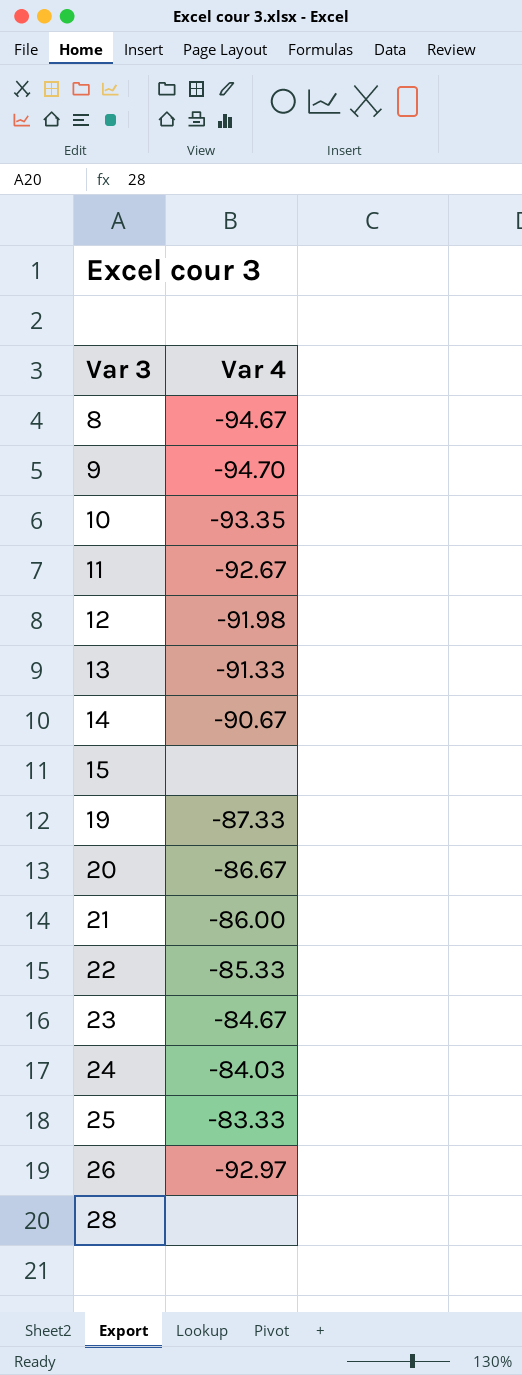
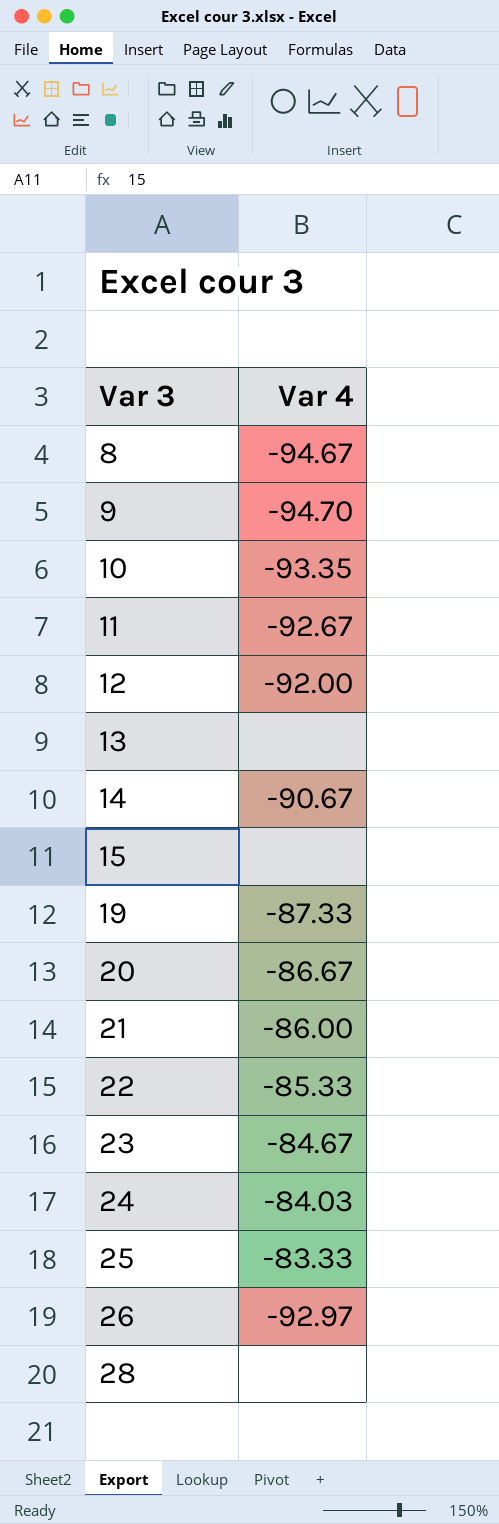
12 | Var 4: -91.98 -> -92.00
13 | Var 4: -91.33 -> none

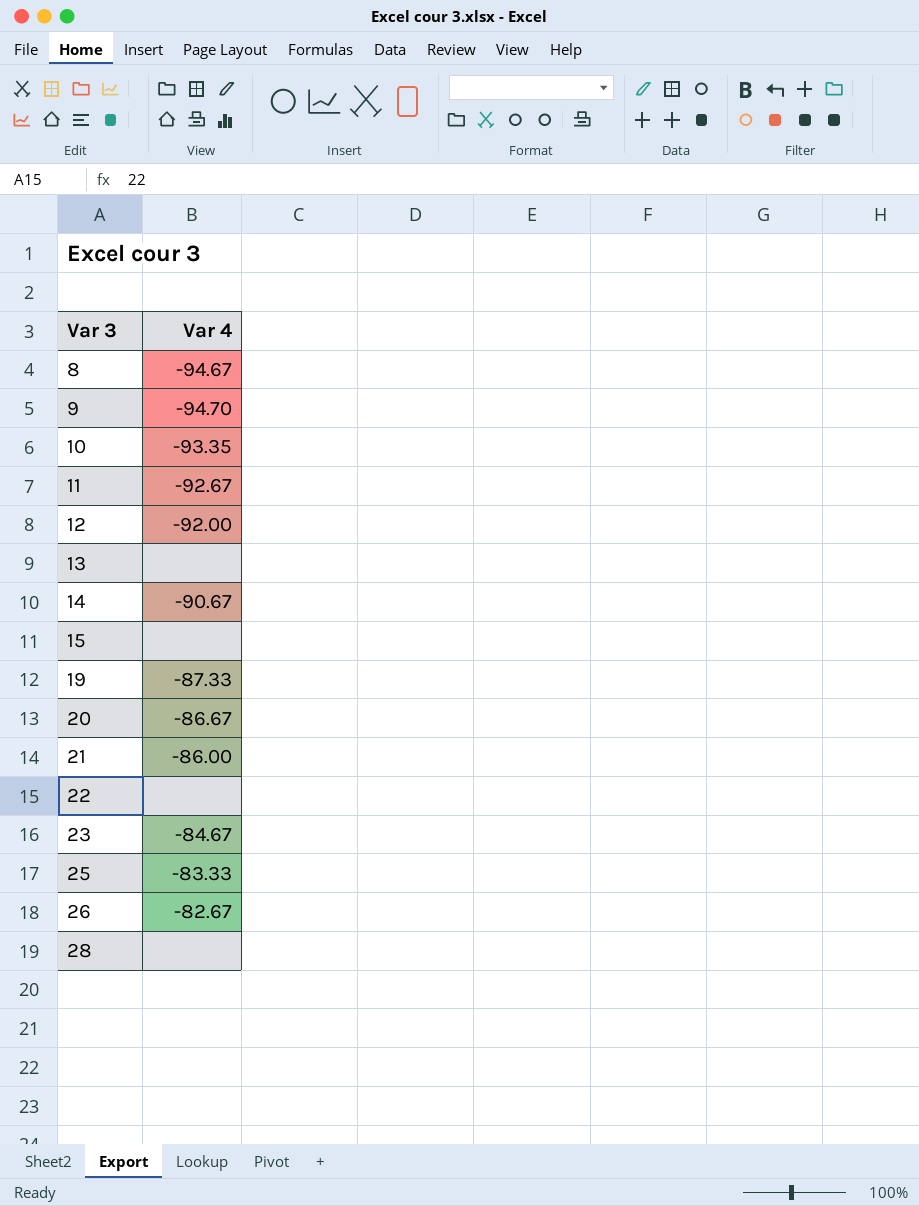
row 24: -84.03 -> none
22 | Var 4: -85.33 -> none
26 | Var 4: -92.97 -> -82.67

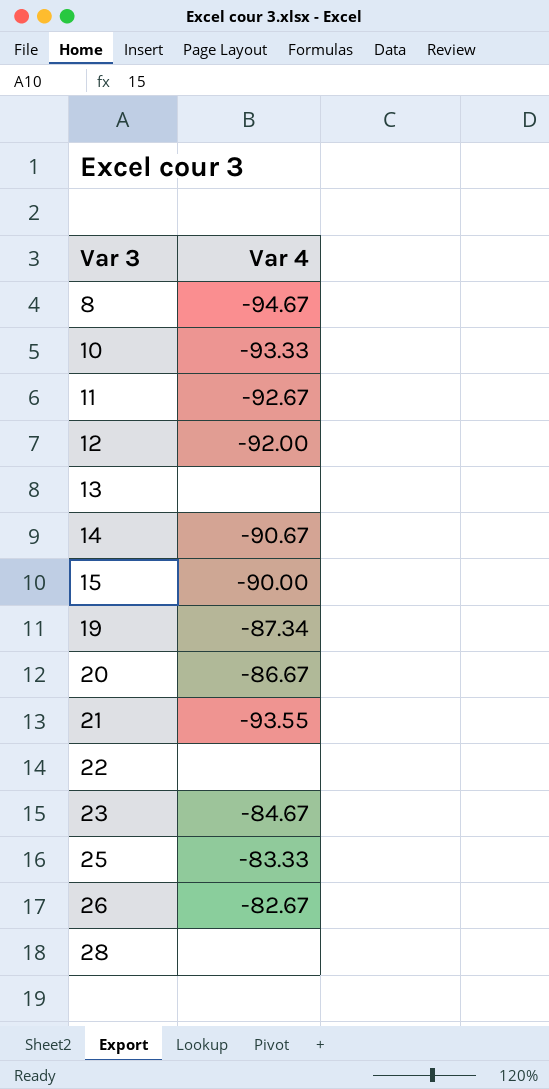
row 9: -94.70 -> none
10 | Var 4: -93.35 -> -93.33
15 | Var 4: none -> -90.00
19 | Var 4: -87.33 -> -87.34
21 | Var 4: -86.00 -> -93.55

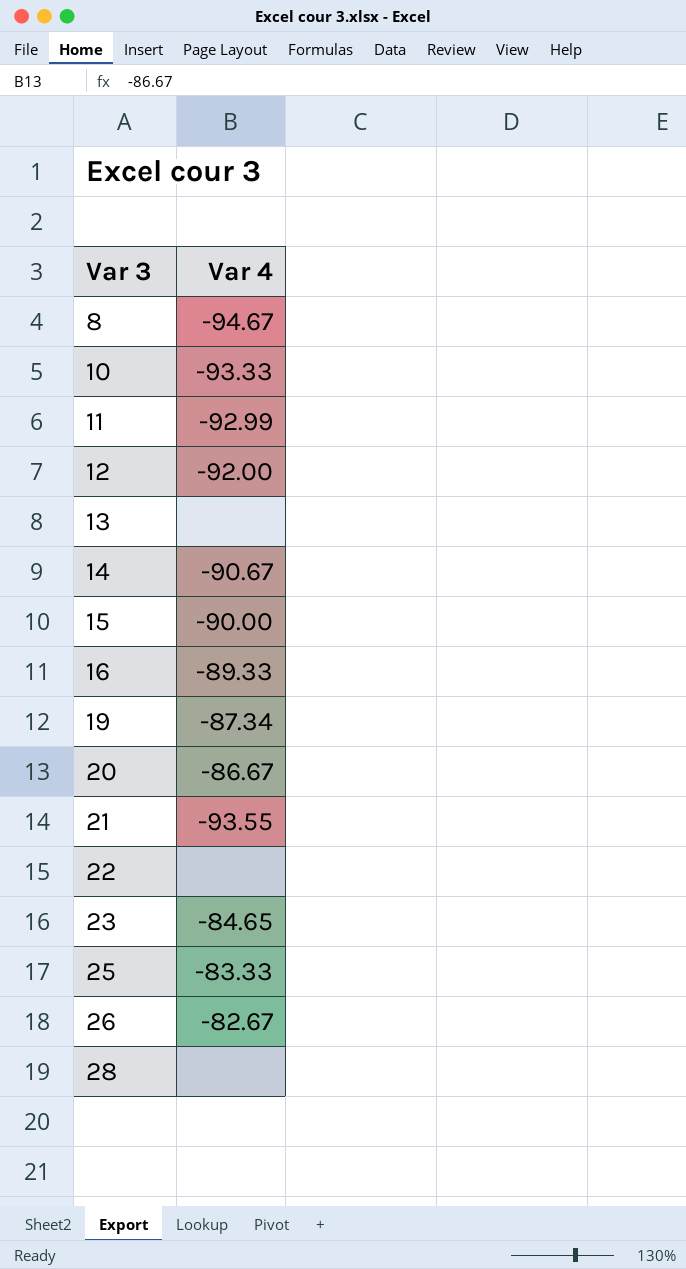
11 | Var 4: -92.67 -> -92.99
row 16: none -> -89.33
23 | Var 4: -84.67 -> -84.65

